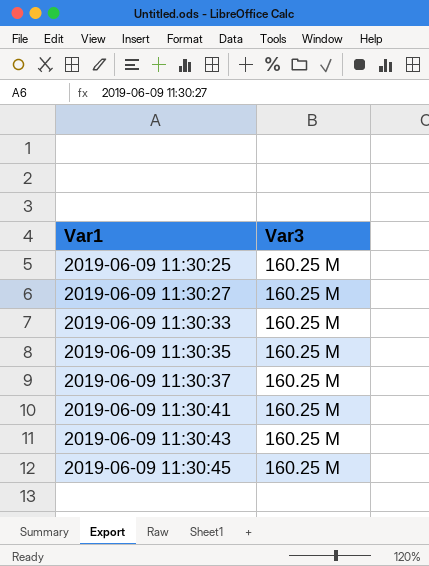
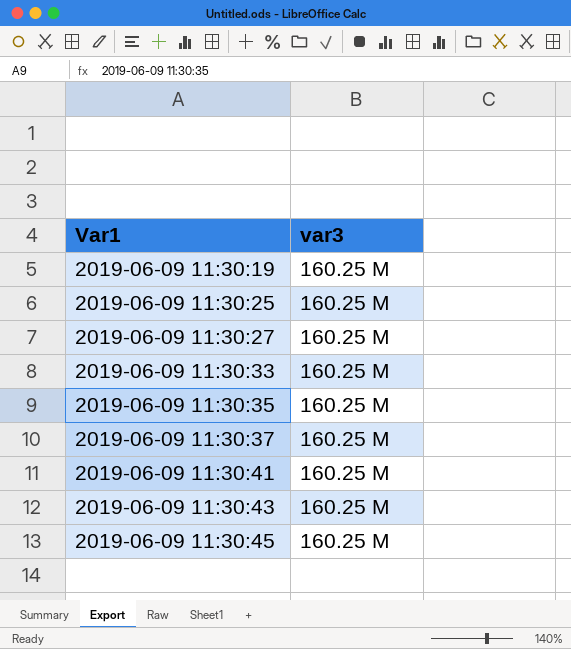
column name: Var3 -> var3
row 2019-06-09 11:30:19: none -> 160.25 M

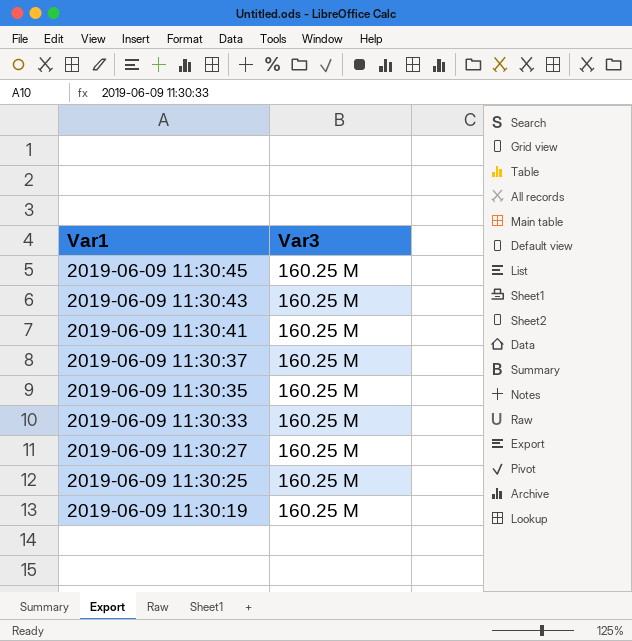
row order: Var1 ascending -> Var1 descending
column name: var3 -> Var3

